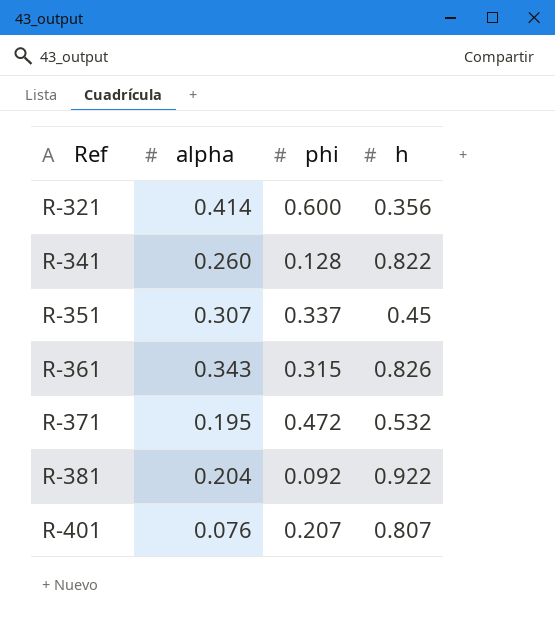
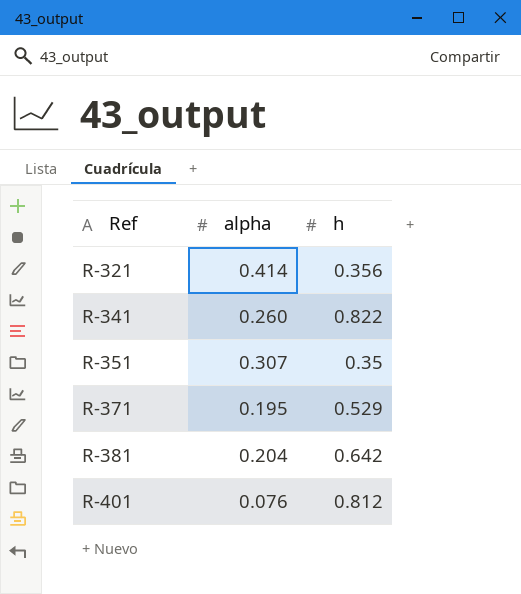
column phi | position: 3 -> none
row R-361: 0.343 | 0.315 | 0.826 -> none
R-351 | h: 0.45 -> 0.35
R-371 | h: 0.532 -> 0.529
R-381 | h: 0.922 -> 0.642
R-401 | h: 0.807 -> 0.812

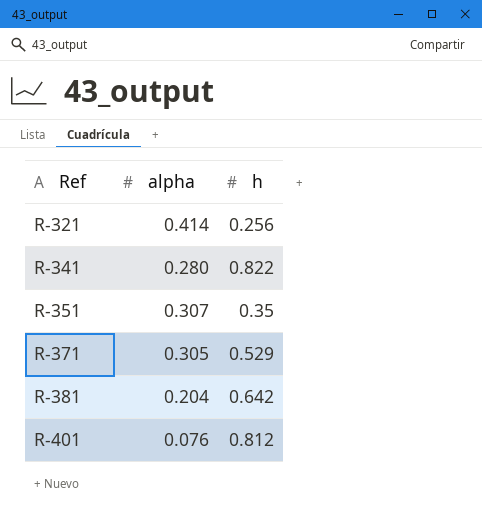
R-321 | h: 0.356 -> 0.256
R-341 | alpha: 0.260 -> 0.280
R-371 | alpha: 0.195 -> 0.305

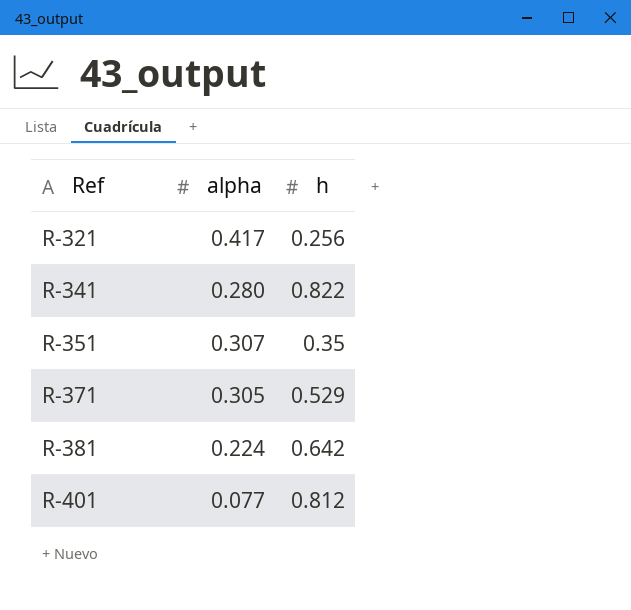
R-321 | alpha: 0.414 -> 0.417
R-381 | alpha: 0.204 -> 0.224
R-401 | alpha: 0.076 -> 0.077

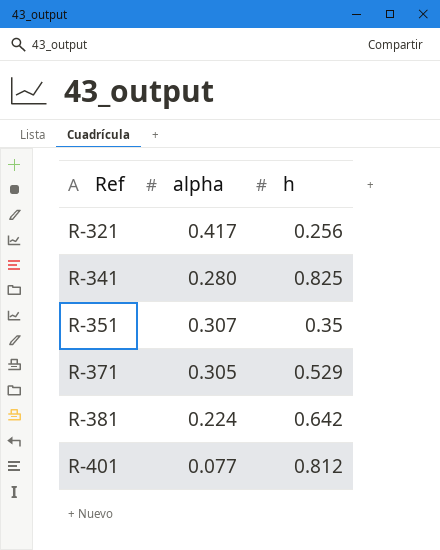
R-341 | h: 0.822 -> 0.825

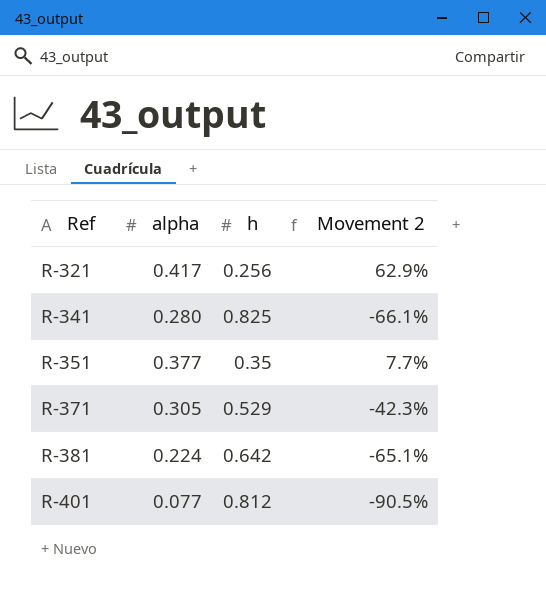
column Movement 2 | formula: none -> ([alpha] - [h]) / [h]
R-351 | alpha: 0.307 -> 0.377

